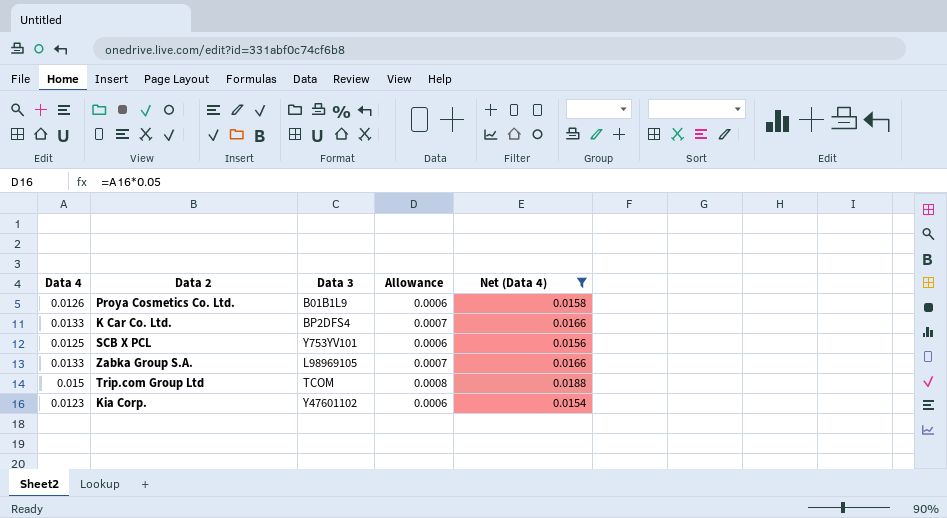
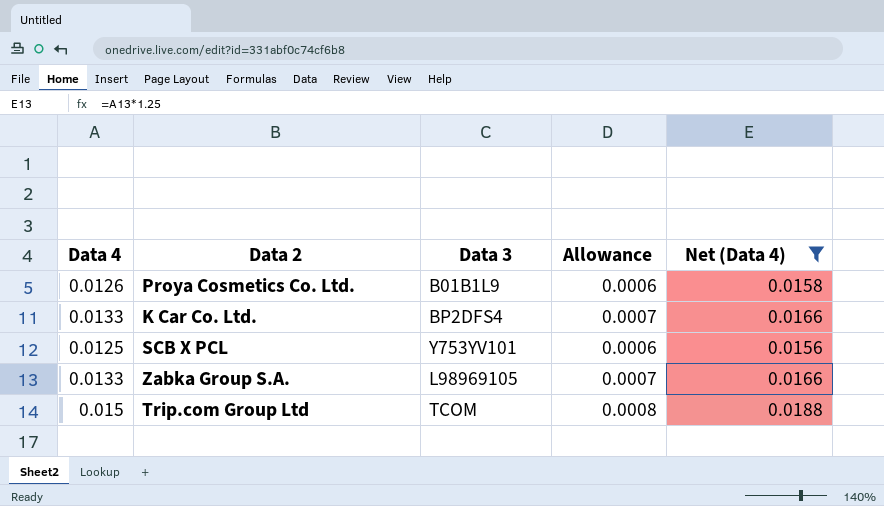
row Kia Corp.: 0.0123 | Y47601102 | 0.0006 | 0.0154 -> none

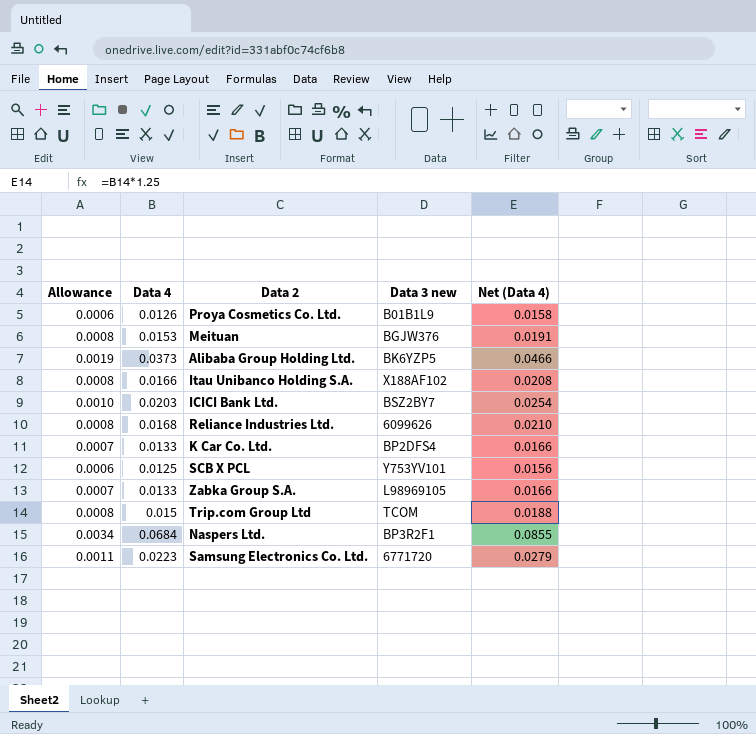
filter: Net (Data 4) <= 0.0188 -> none
column Allowance | position: 4 -> 1
column name: Data 3 -> Data 3 new

